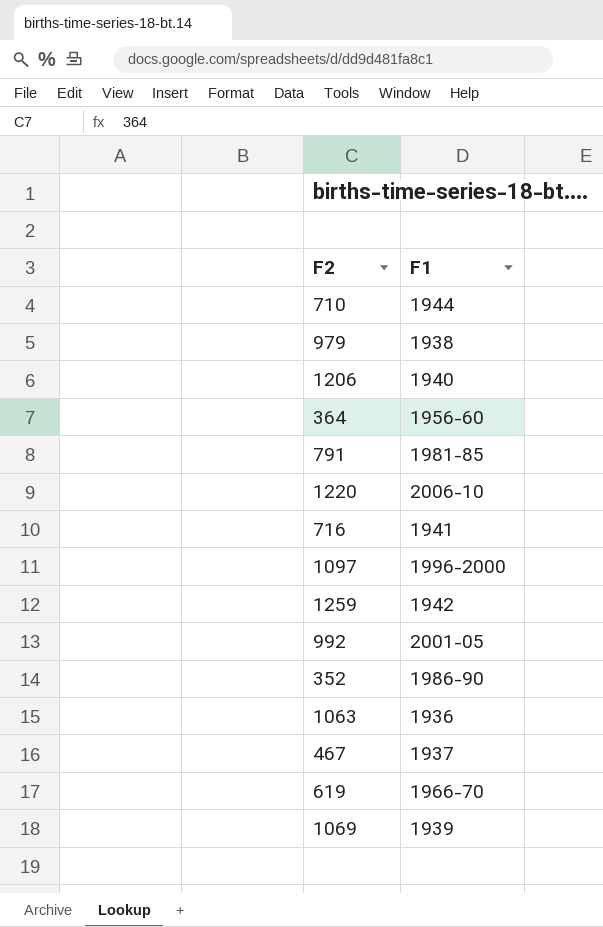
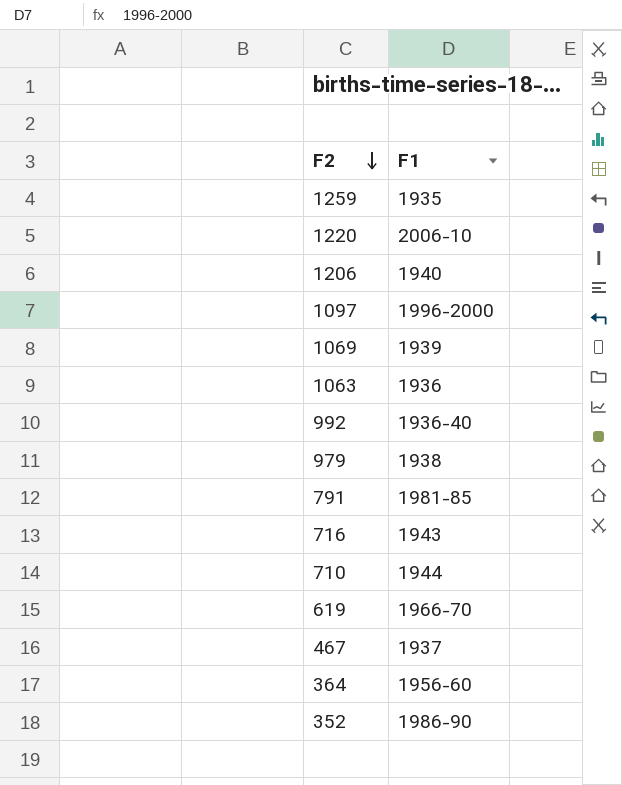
row order: none -> F2 descending
1259 | F1: 1942 -> 1935
992 | F1: 2001-05 -> 1936-40
716 | F1: 1941 -> 1943

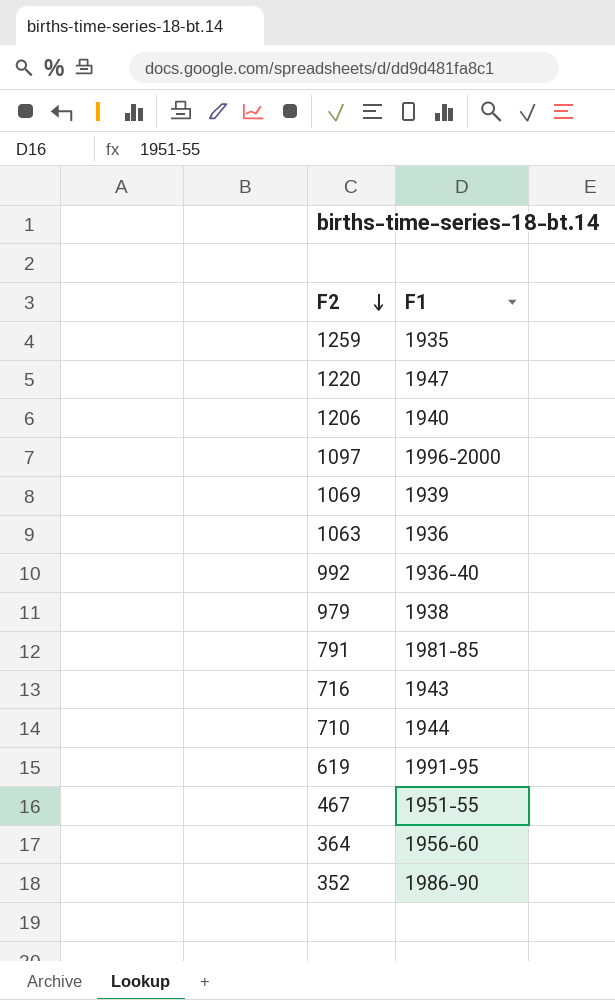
1220 | F1: 2006-10 -> 1947
619 | F1: 1966-70 -> 1991-95
467 | F1: 1937 -> 1951-55

